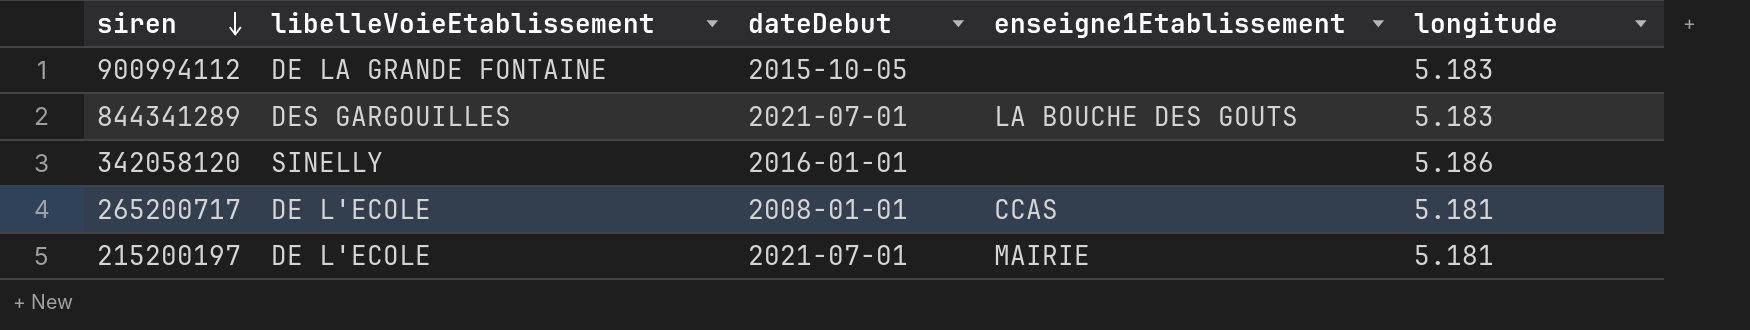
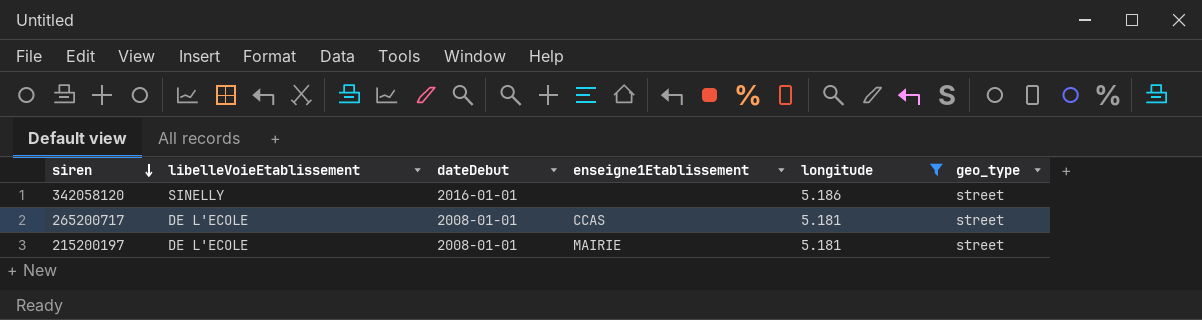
filter: none -> longitude != 5.183
column geo_type | position: none -> 6
215200197 | dateDebut: 2021-07-01 -> 2008-01-01

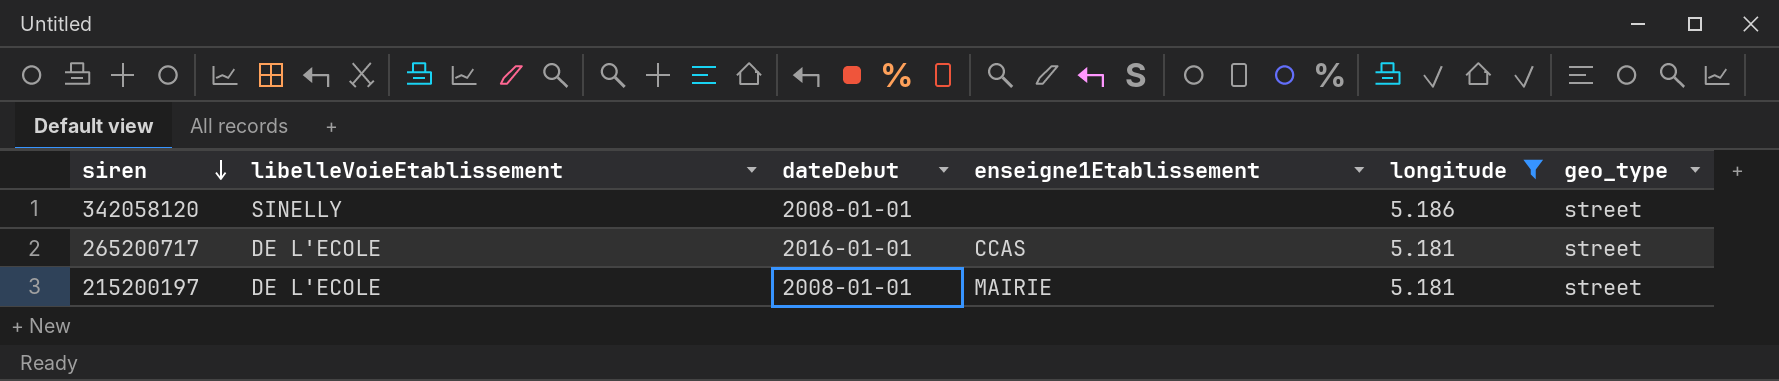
342058120 | dateDebut: 2016-01-01 -> 2008-01-01
265200717 | dateDebut: 2008-01-01 -> 2016-01-01

